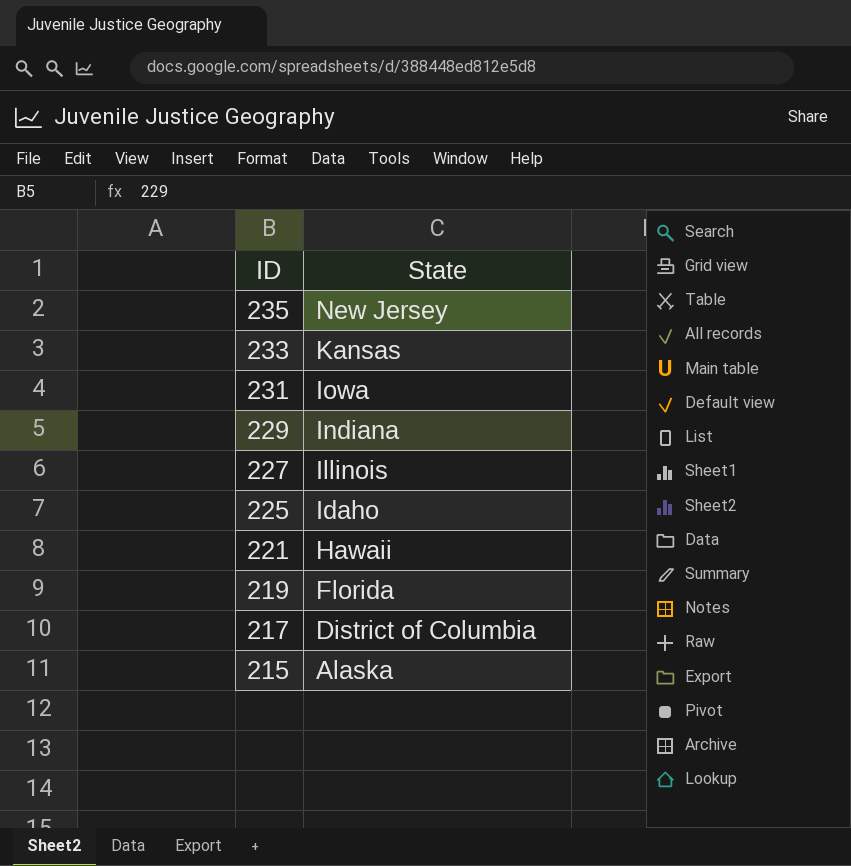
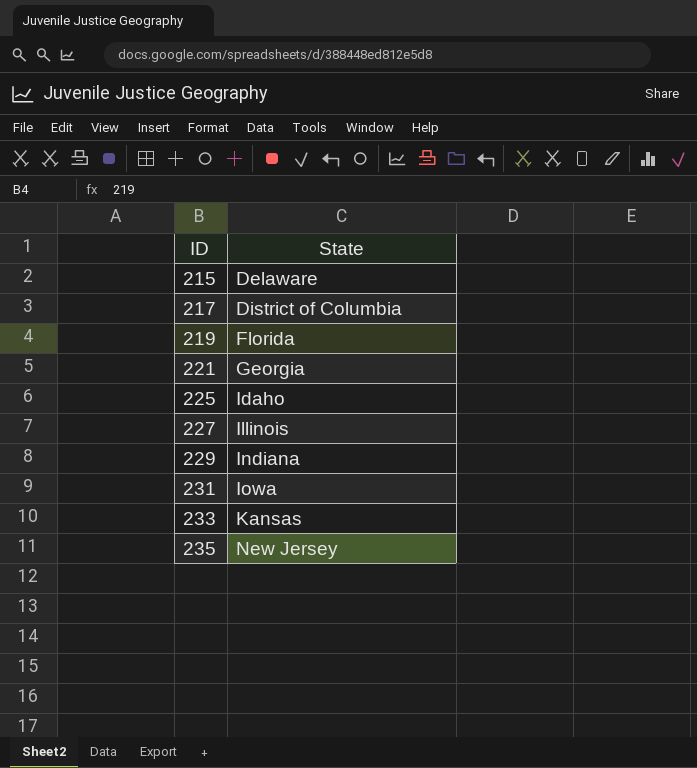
row order: ID descending -> ID ascending
215 | State: Alaska -> Delaware
221 | State: Hawaii -> Georgia

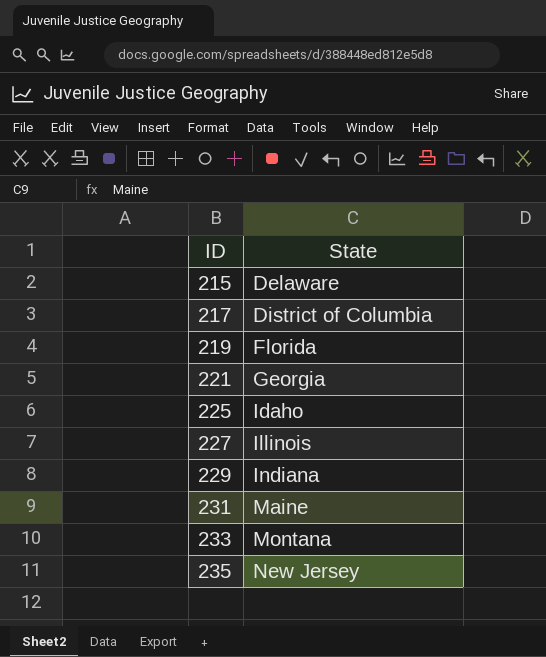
231 | State: Iowa -> Maine
233 | State: Kansas -> Montana

